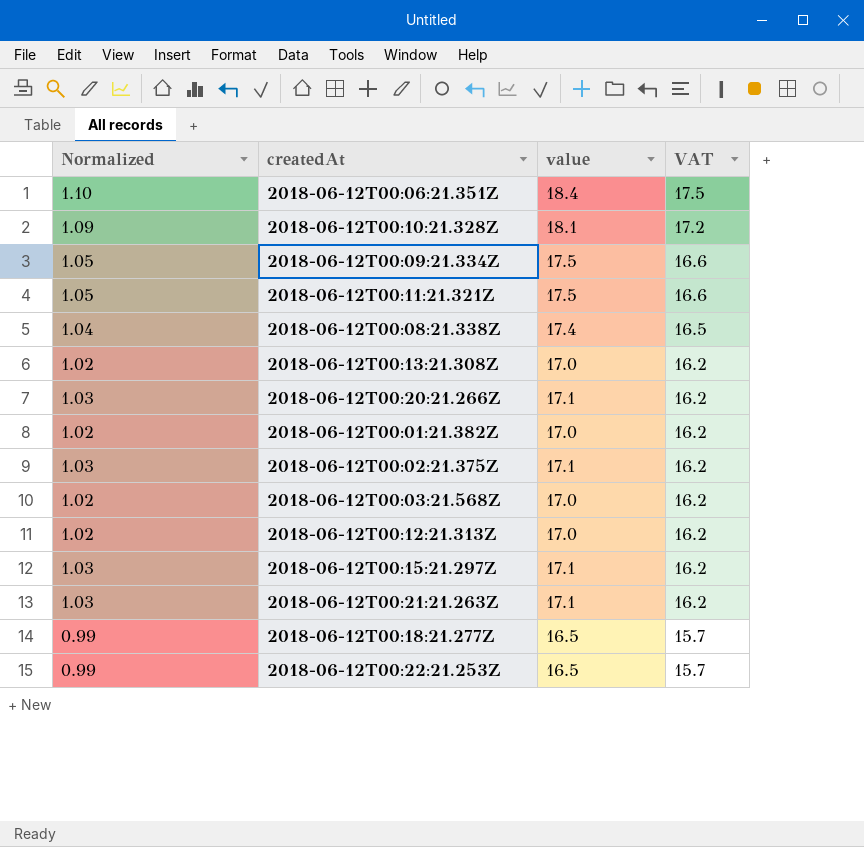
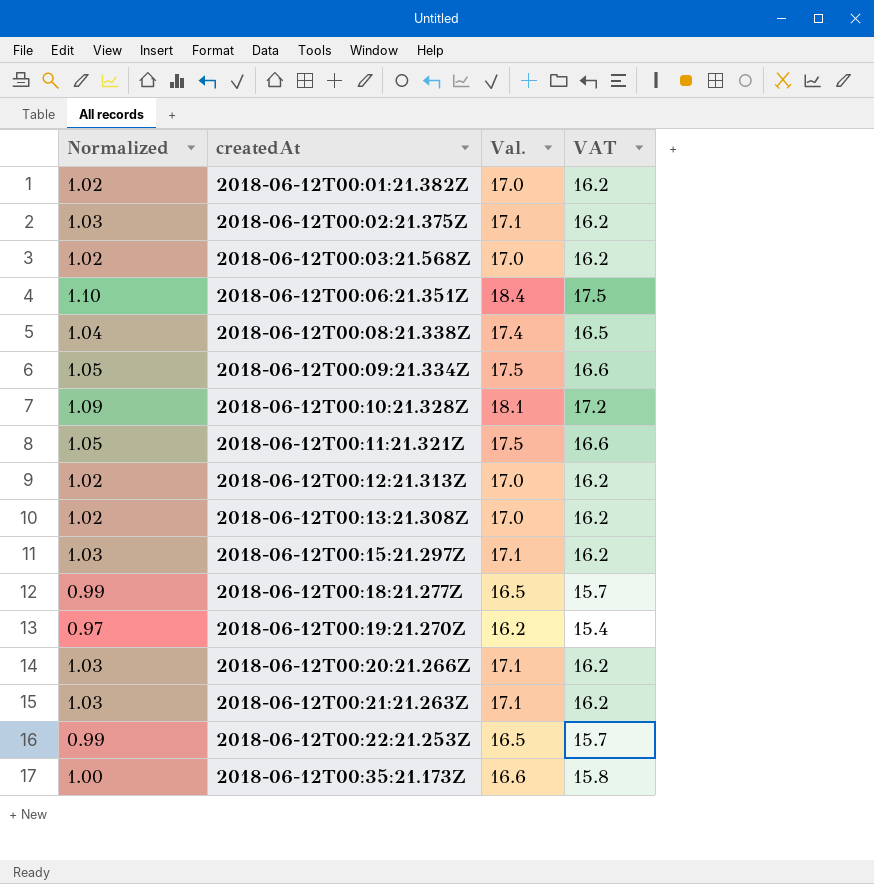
row order: VAT descending -> createdAt ascending
column name: value -> Val.
row 2018-06-12T00:19:21.270Z: none -> 0.97 | 16.2 | 15.4
row 2018-06-12T00:35:21.173Z: none -> 1.00 | 16.6 | 15.8

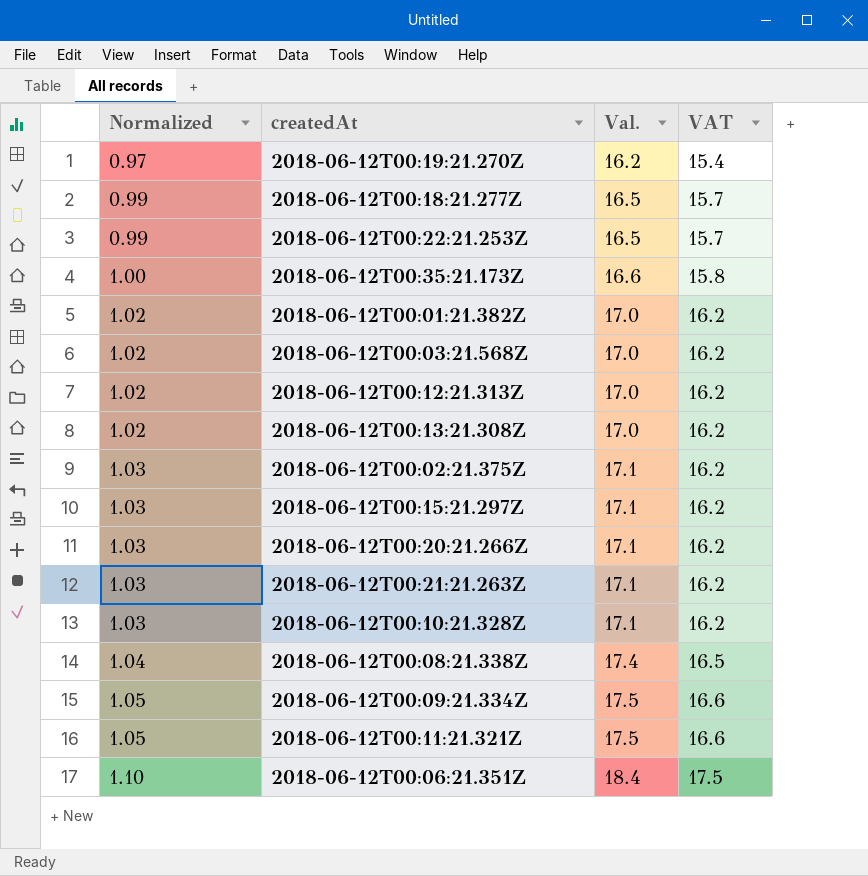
row order: createdAt ascending -> Normalized ascending
2018-06-12T00:10:21.328Z | Normalized: 1.09 -> 1.03
2018-06-12T00:10:21.328Z | Val.: 18.1 -> 17.1
2018-06-12T00:10:21.328Z | VAT: 17.2 -> 16.2

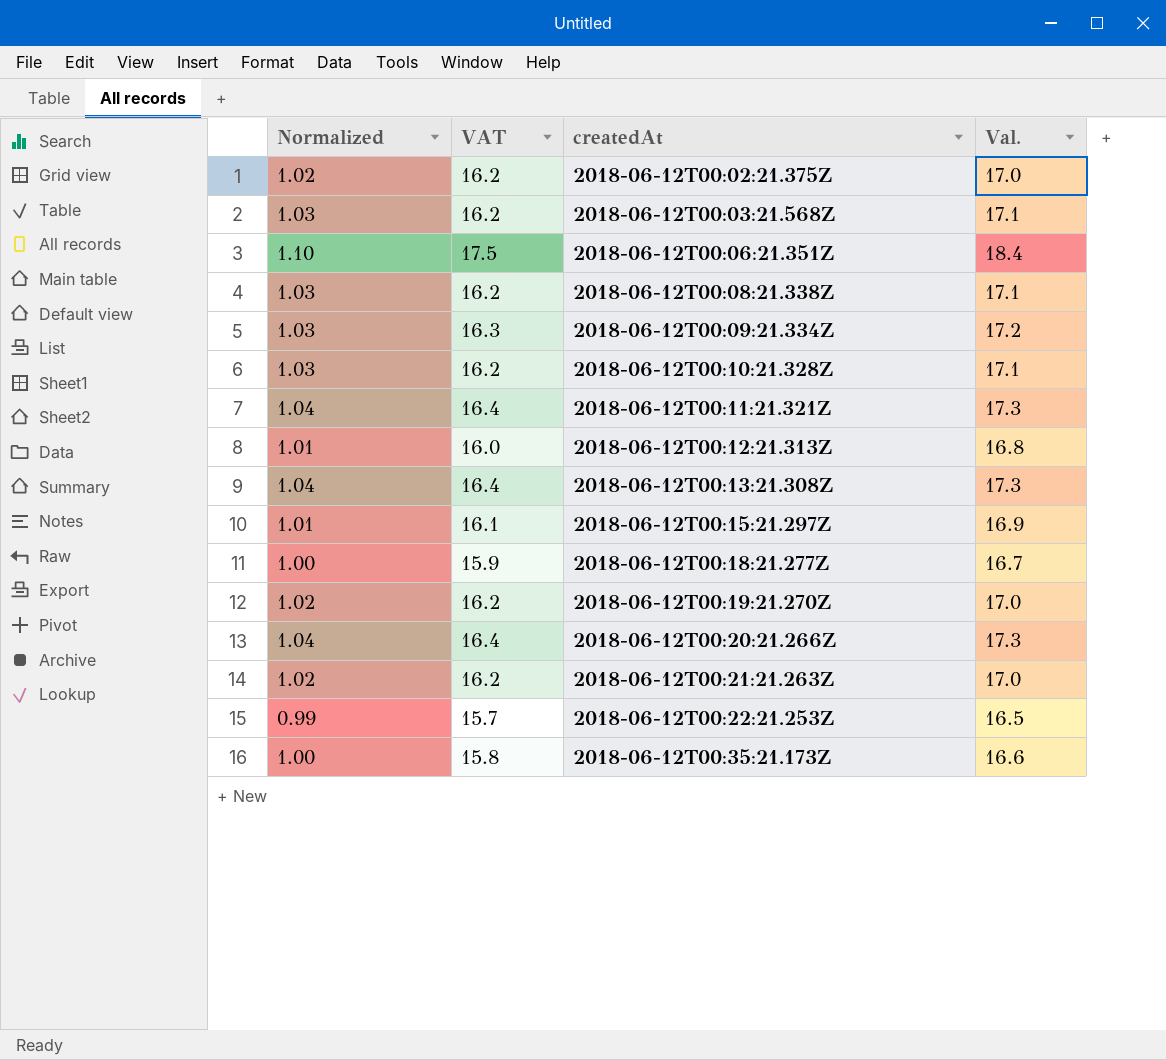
row order: Normalized ascending -> createdAt ascending
column VAT | position: 4 -> 2
row 2018-06-12T00:01:21.382Z: 1.02 | 17.0 | 16.2 -> none
2018-06-12T00:02:21.375Z | Normalized: 1.03 -> 1.02
2018-06-12T00:02:21.375Z | Val.: 17.1 -> 17.0
2018-06-12T00:03:21.568Z | Normalized: 1.02 -> 1.03
2018-06-12T00:03:21.568Z | Val.: 17.0 -> 17.1
2018-06-12T00:08:21.338Z | Normalized: 1.04 -> 1.03
2018-06-12T00:08:21.338Z | VAT: 16.5 -> 16.2
2018-06-12T00:08:21.338Z | Val.: 17.4 -> 17.1
2018-06-12T00:09:21.334Z | Normalized: 1.05 -> 1.03
2018-06-12T00:09:21.334Z | VAT: 16.6 -> 16.3
2018-06-12T00:09:21.334Z | Val.: 17.5 -> 17.2
2018-06-12T00:11:21.321Z | Normalized: 1.05 -> 1.04
2018-06-12T00:11:21.321Z | VAT: 16.6 -> 16.4
2018-06-12T00:11:21.321Z | Val.: 17.5 -> 17.3
2018-06-12T00:12:21.313Z | Normalized: 1.02 -> 1.01
2018-06-12T00:12:21.313Z | VAT: 16.2 -> 16.0
2018-06-12T00:12:21.313Z | Val.: 17.0 -> 16.8
2018-06-12T00:13:21.308Z | Normalized: 1.02 -> 1.04
2018-06-12T00:13:21.308Z | VAT: 16.2 -> 16.4
2018-06-12T00:13:21.308Z | Val.: 17.0 -> 17.3
2018-06-12T00:15:21.297Z | Normalized: 1.03 -> 1.01
2018-06-12T00:15:21.297Z | VAT: 16.2 -> 16.1
2018-06-12T00:15:21.297Z | Val.: 17.1 -> 16.9
2018-06-12T00:18:21.277Z | Normalized: 0.99 -> 1.00
2018-06-12T00:18:21.277Z | VAT: 15.7 -> 15.9
2018-06-12T00:18:21.277Z | Val.: 16.5 -> 16.7
2018-06-12T00:19:21.270Z | Normalized: 0.97 -> 1.02
2018-06-12T00:19:21.270Z | VAT: 15.4 -> 16.2
2018-06-12T00:19:21.270Z | Val.: 16.2 -> 17.0
2018-06-12T00:20:21.266Z | Normalized: 1.03 -> 1.04
2018-06-12T00:20:21.266Z | VAT: 16.2 -> 16.4
2018-06-12T00:20:21.266Z | Val.: 17.1 -> 17.3
2018-06-12T00:21:21.263Z | Normalized: 1.03 -> 1.02
2018-06-12T00:21:21.263Z | Val.: 17.1 -> 17.0

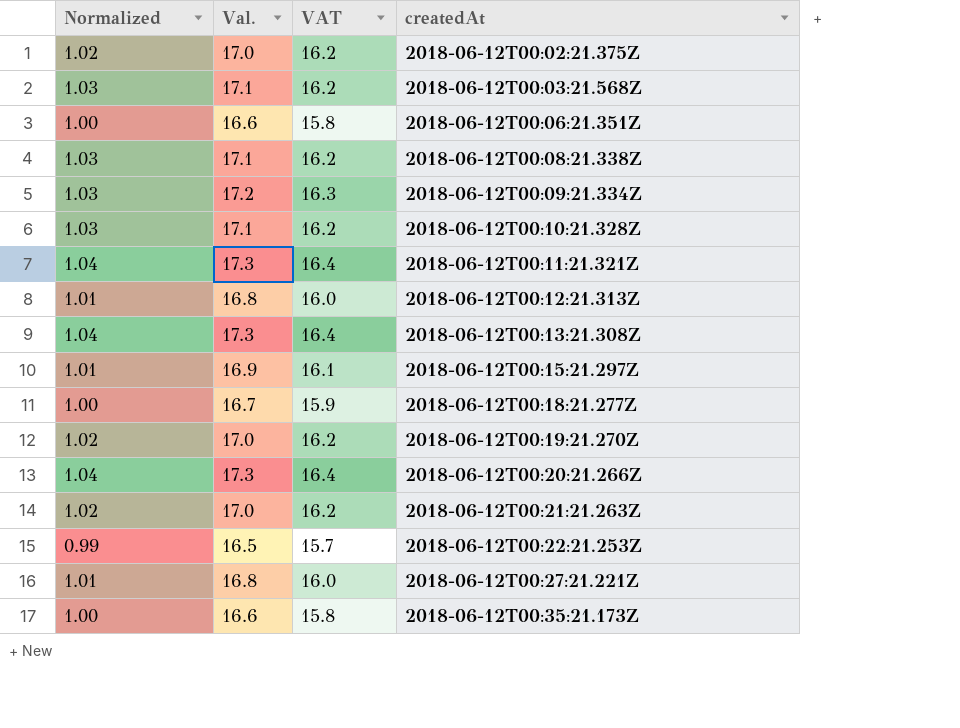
column Val. | position: 4 -> 2
2018-06-12T00:06:21.351Z | Normalized: 1.10 -> 1.00
2018-06-12T00:06:21.351Z | Val.: 18.4 -> 16.6
2018-06-12T00:06:21.351Z | VAT: 17.5 -> 15.8
row 2018-06-12T00:27:21.221Z: none -> 1.01 | 16.8 | 16.0

